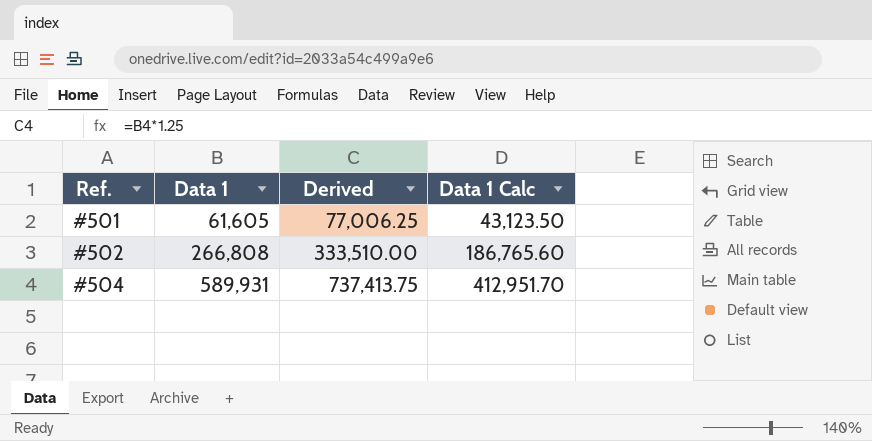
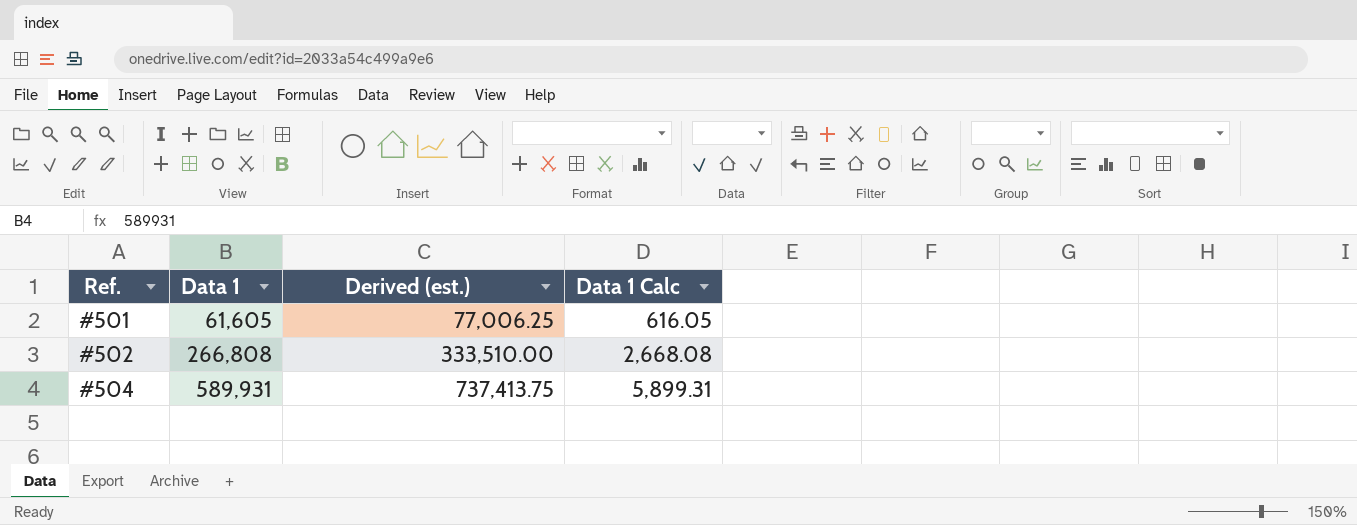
column name: Derived -> Derived (est.)
column Data 1 Calc | formula: [Data 1] * 0.7 -> [Data 1] * 0.01

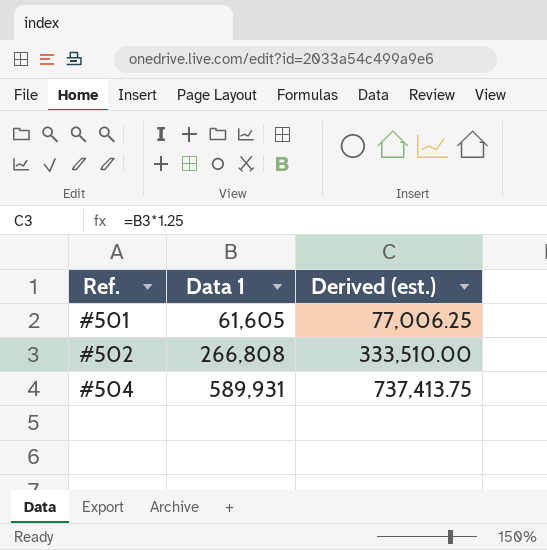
column Data 1 Calc | formula: [Data 1] * 0.01 -> none

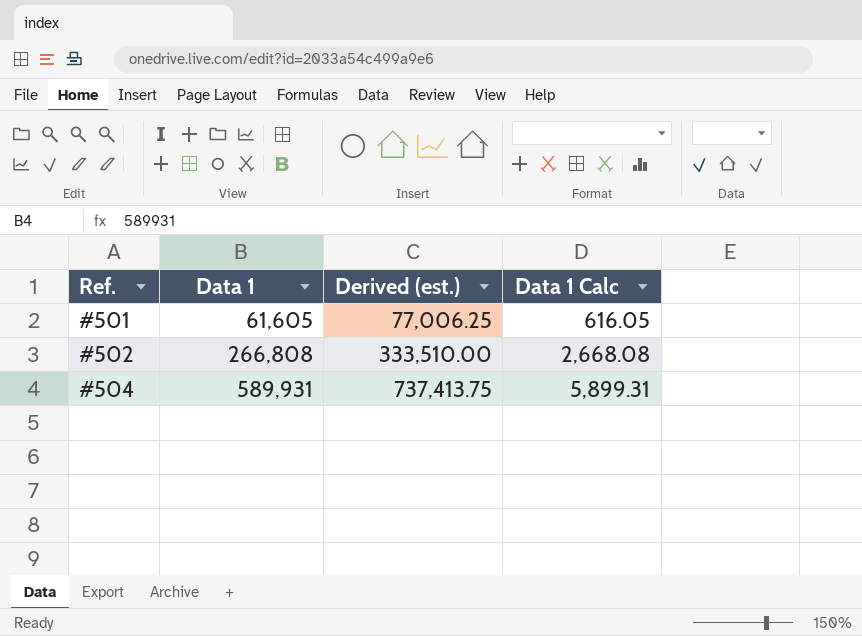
column Data 1 Calc | formula: none -> [Data 1] * 0.01

